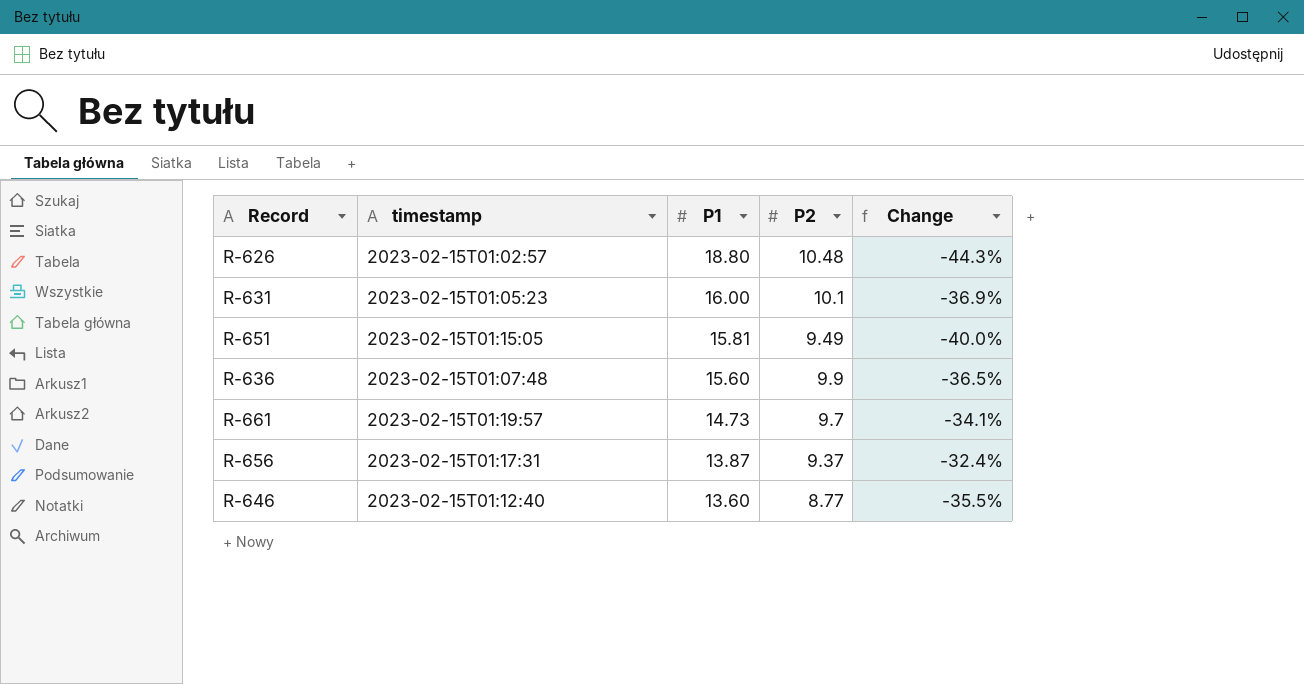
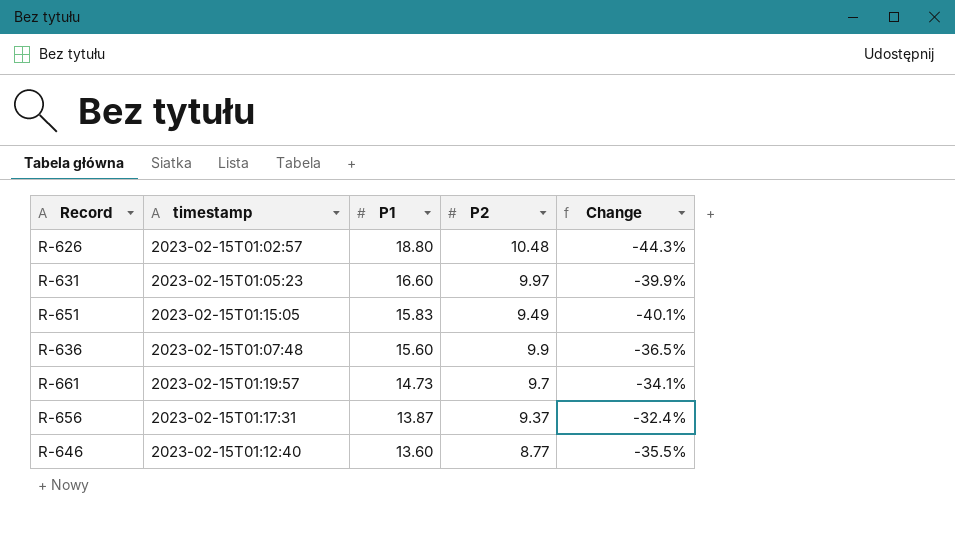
R-631 | P1: 16.00 -> 16.60
R-631 | P2: 10.1 -> 9.97
R-631 | Change: -36.9% -> -39.9%
R-651 | P1: 15.81 -> 15.83
R-651 | Change: -40.0% -> -40.1%

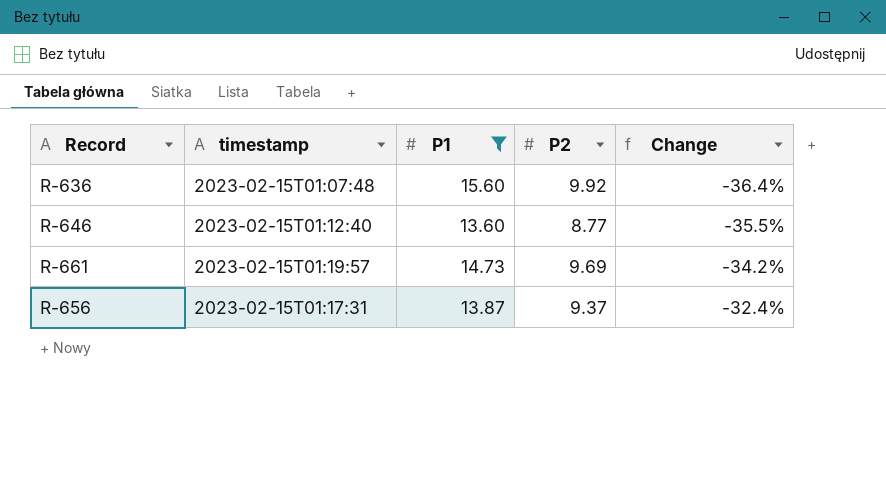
filter: none -> P1 <= 15.60
row order: P1 descending -> Change ascending
R-636 | P2: 9.9 -> 9.92
R-636 | Change: -36.5% -> -36.4%
R-661 | P2: 9.7 -> 9.69
R-661 | Change: -34.1% -> -34.2%

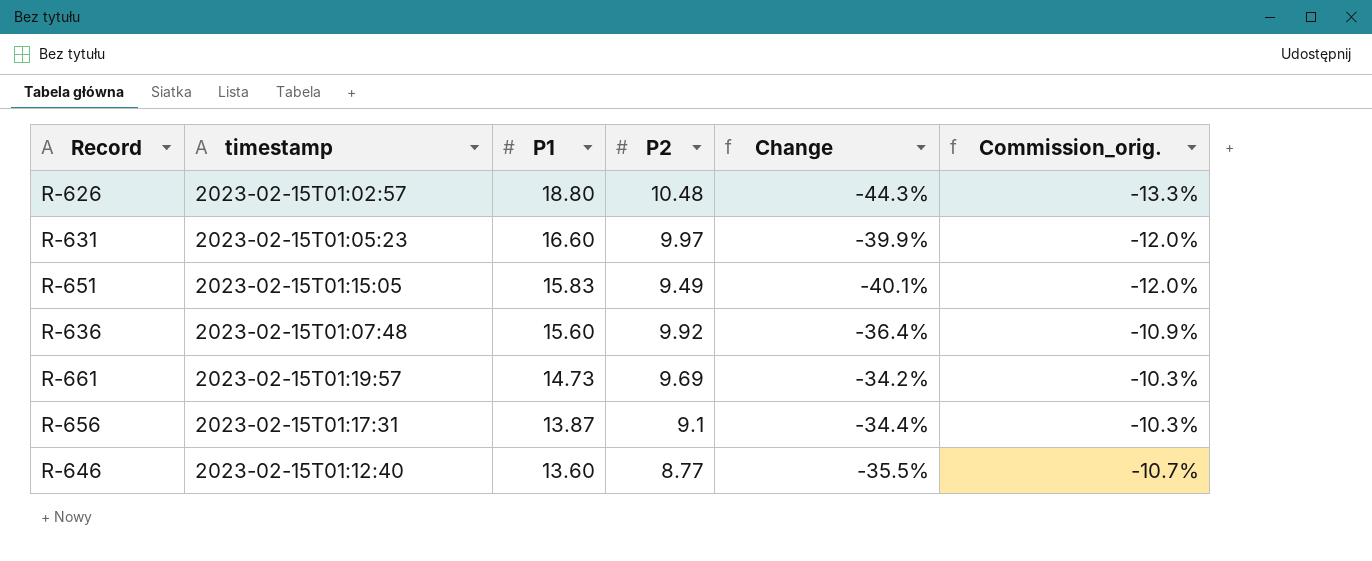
filter: P1 <= 15.60 -> none
row order: Change ascending -> P1 descending
column Commission_orig. | formula: none -> [Change] * 0.3
R-656 | P2: 9.37 -> 9.1
R-656 | Change: -32.4% -> -34.4%

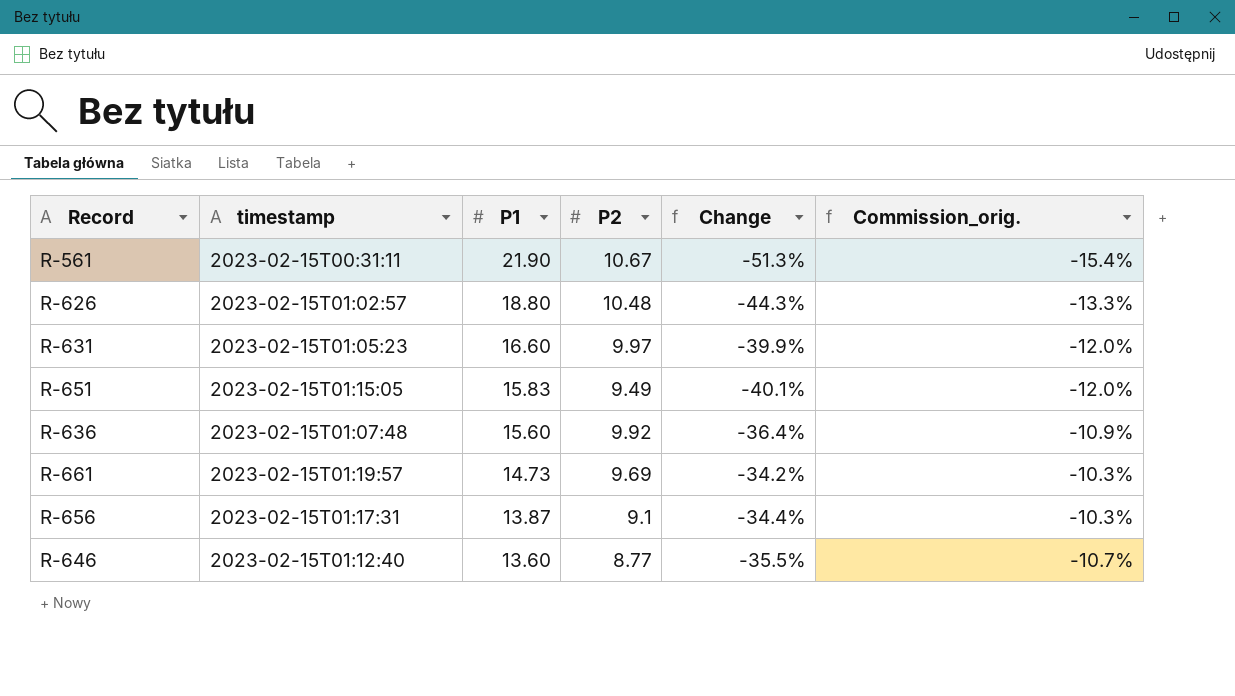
row R-561: none -> 2023-02-15T00:31:11 | 21.90 | 10.67 | -51.3% | -15.4%

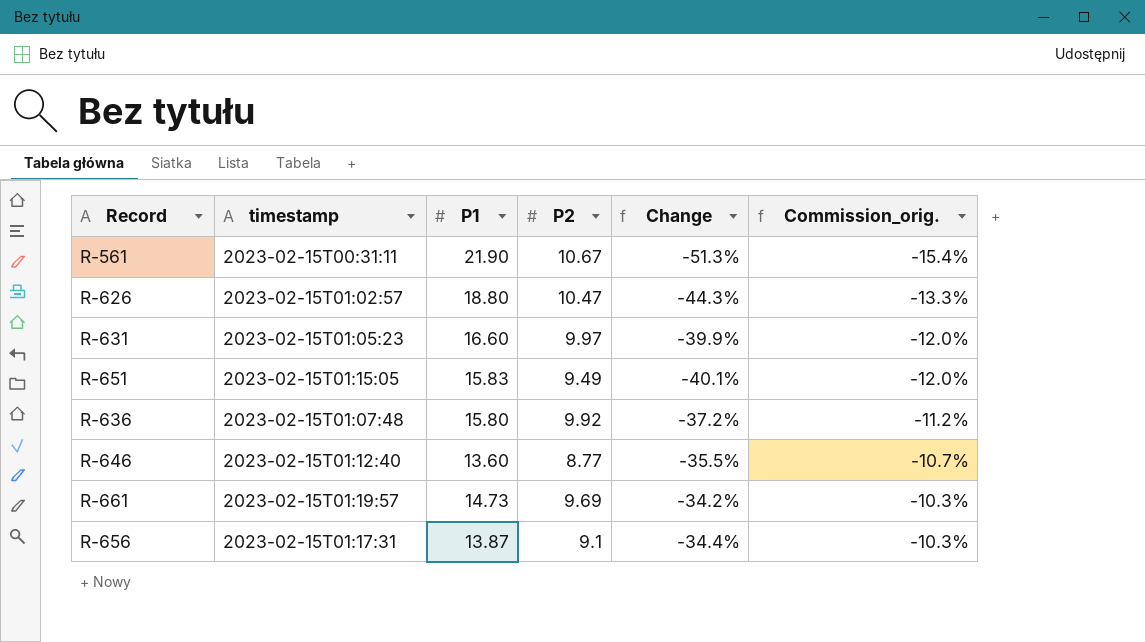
row order: P1 descending -> Commission_orig. ascending
R-626 | P2: 10.48 -> 10.47
R-636 | P1: 15.60 -> 15.80
R-636 | Change: -36.4% -> -37.2%
R-636 | Commission_orig.: -10.9% -> -11.2%

